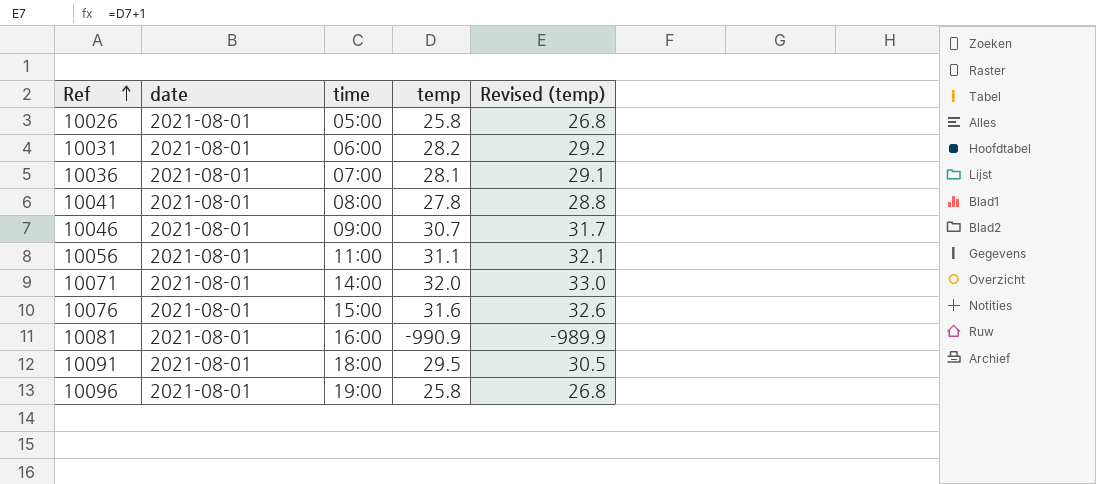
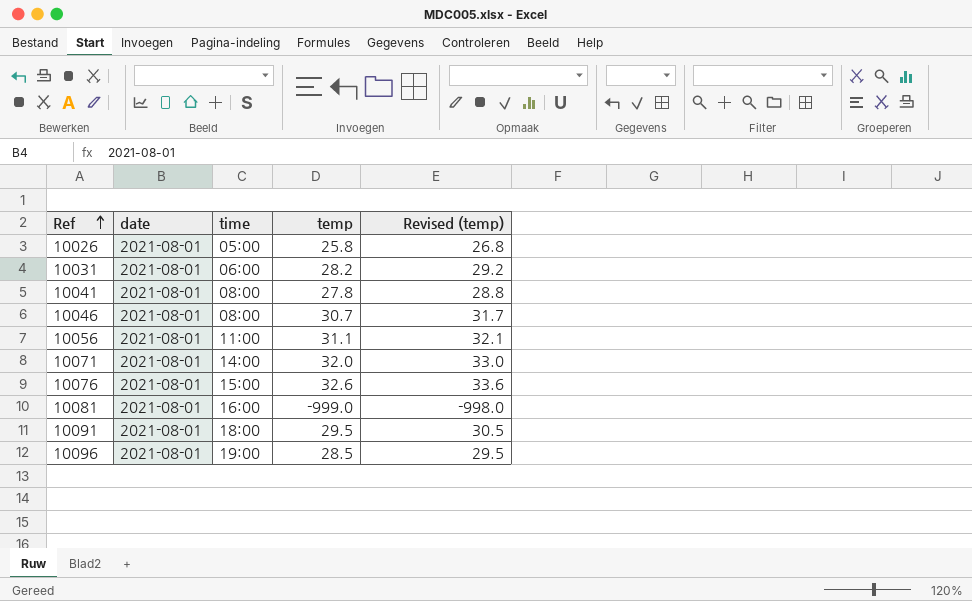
row 10036: 2021-08-01 | 07:00 | 28.1 | 29.1 -> none
10046 | time: 09:00 -> 08:00
10076 | temp: 31.6 -> 32.6
10076 | Revised (temp): 32.6 -> 33.6
10081 | temp: -990.9 -> -999.0
10081 | Revised (temp): -989.9 -> -998.0
10096 | temp: 25.8 -> 28.5
10096 | Revised (temp): 26.8 -> 29.5

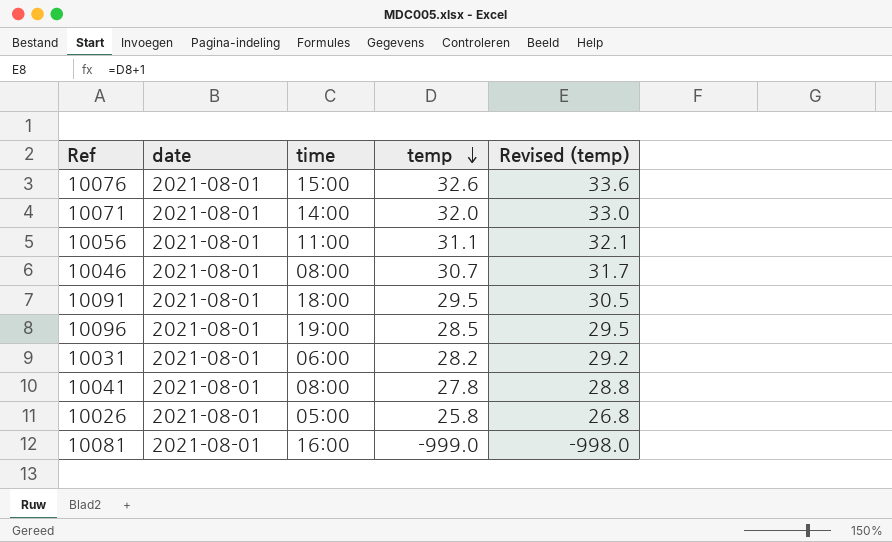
row order: Ref ascending -> temp descending

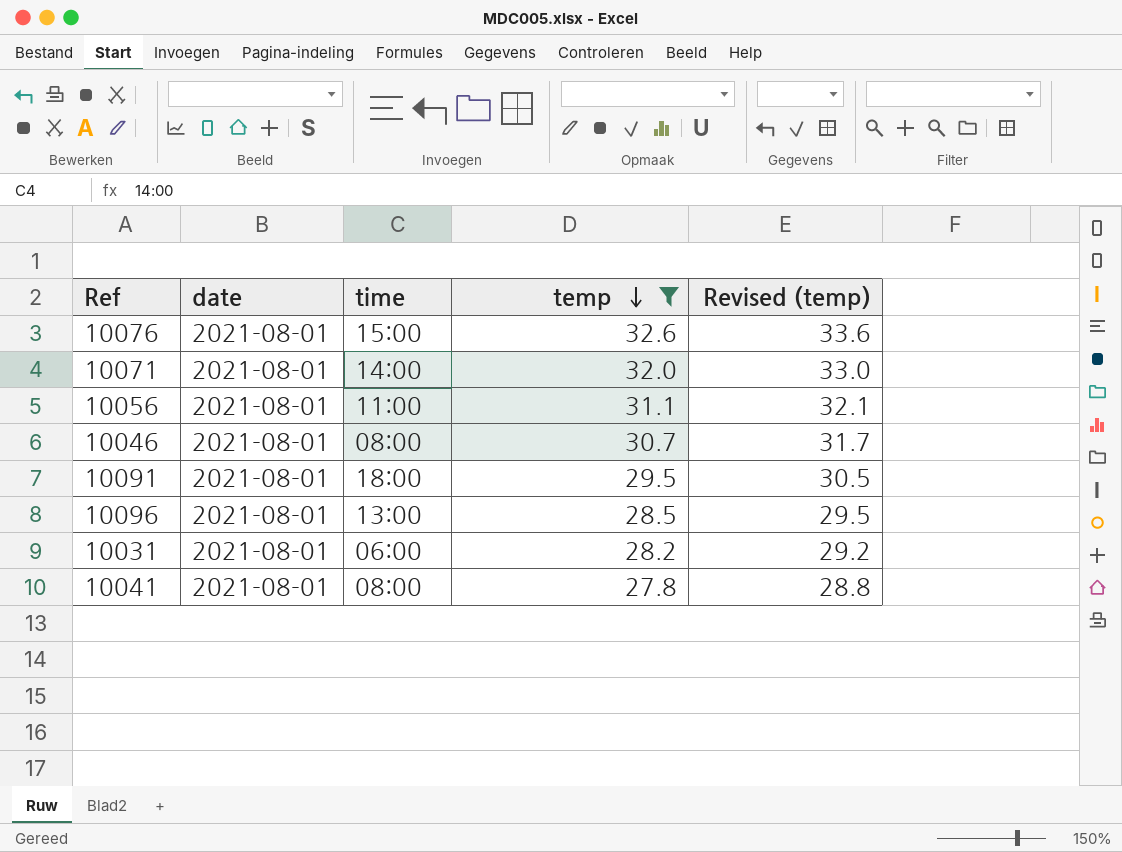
filter: none -> temp >= 27.8
10096 | time: 19:00 -> 13:00

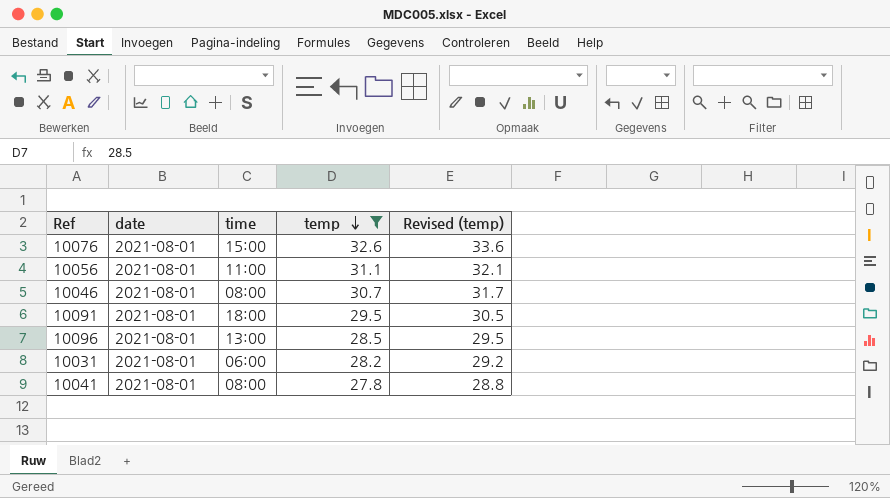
row 10071: 2021-08-01 | 14:00 | 32.0 | 33.0 -> none

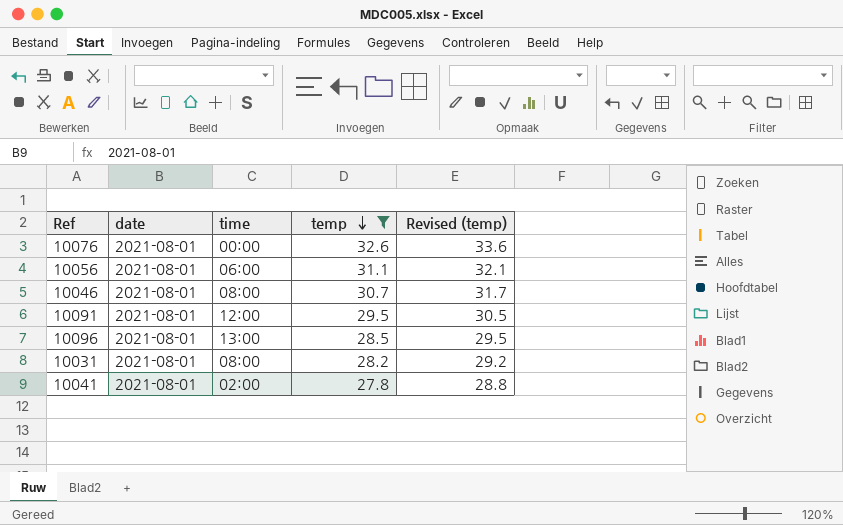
10076 | time: 15:00 -> 00:00
10056 | time: 11:00 -> 06:00
10091 | time: 18:00 -> 12:00
10031 | time: 06:00 -> 08:00
10041 | time: 08:00 -> 02:00

